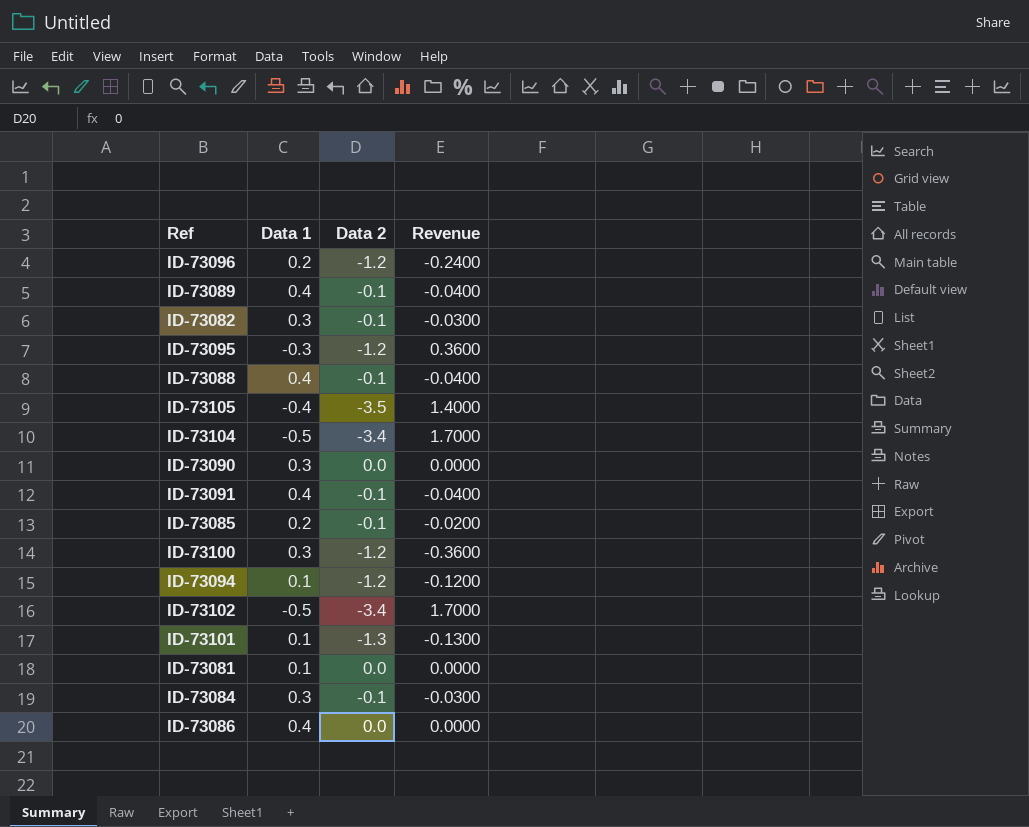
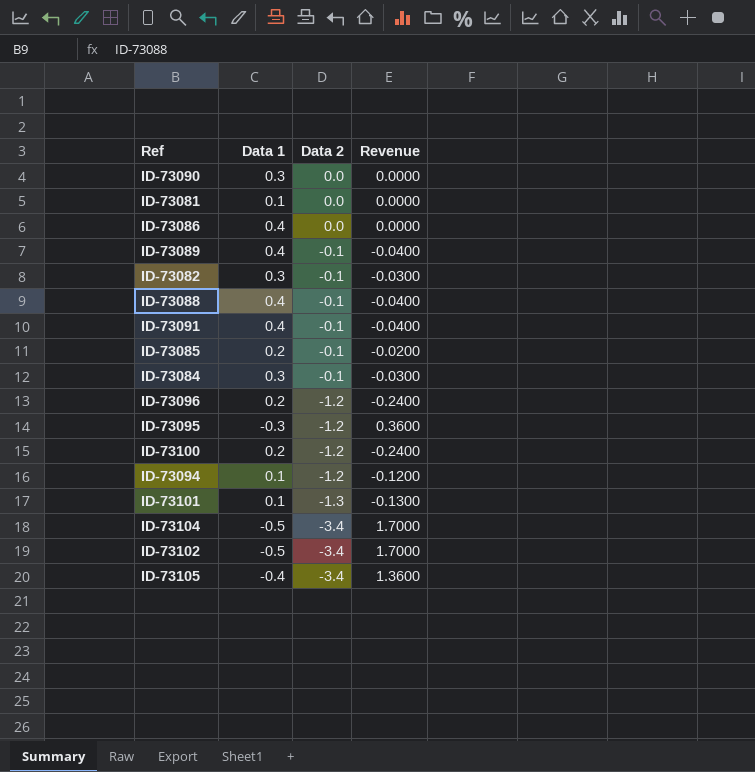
row order: none -> Data 2 descending
ID-73100 | Data 1: 0.3 -> 0.2
ID-73100 | Revenue: -0.3600 -> -0.2400
ID-73105 | Data 2: -3.5 -> -3.4
ID-73105 | Revenue: 1.4000 -> 1.3600

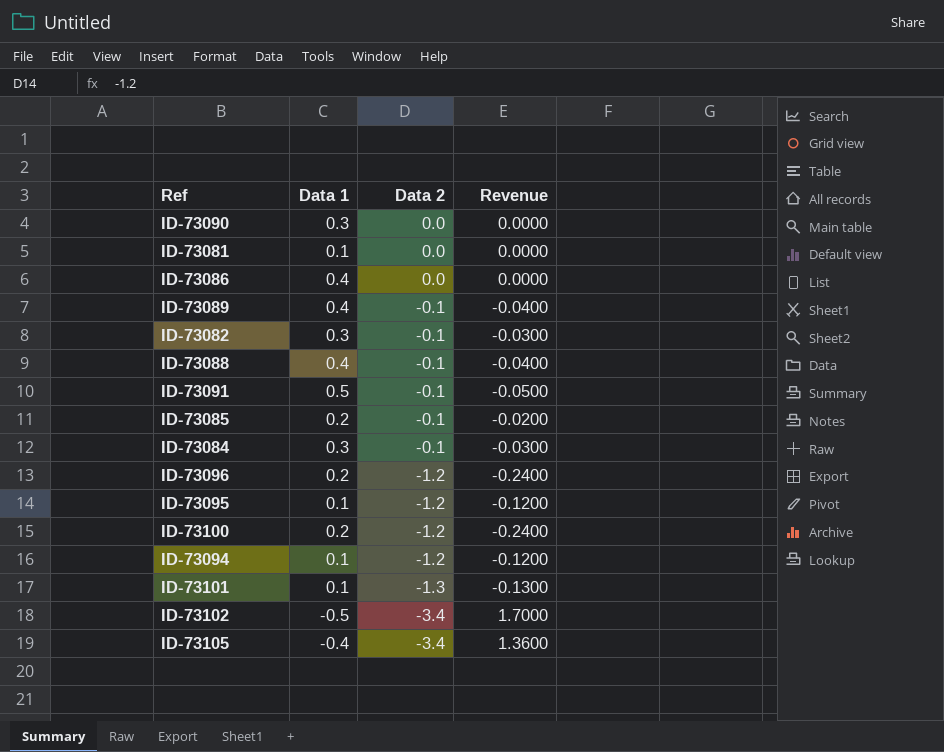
row ID-73104: -0.5 | -3.4 | 1.7000 -> none
ID-73091 | Data 1: 0.4 -> 0.5
ID-73091 | Revenue: -0.0400 -> -0.0500
ID-73095 | Data 1: -0.3 -> 0.1
ID-73095 | Revenue: 0.3600 -> -0.1200

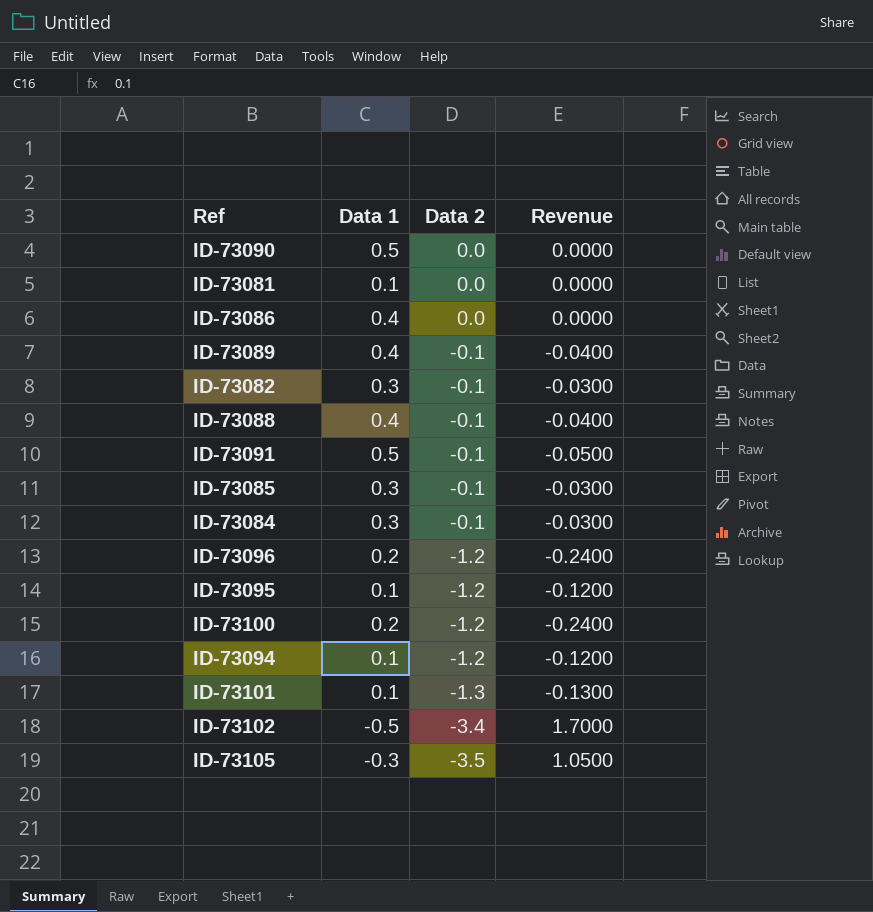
ID-73090 | Data 1: 0.3 -> 0.5
ID-73085 | Data 1: 0.2 -> 0.3
ID-73085 | Revenue: -0.0200 -> -0.0300
ID-73105 | Data 1: -0.4 -> -0.3
ID-73105 | Data 2: -3.4 -> -3.5
ID-73105 | Revenue: 1.3600 -> 1.0500

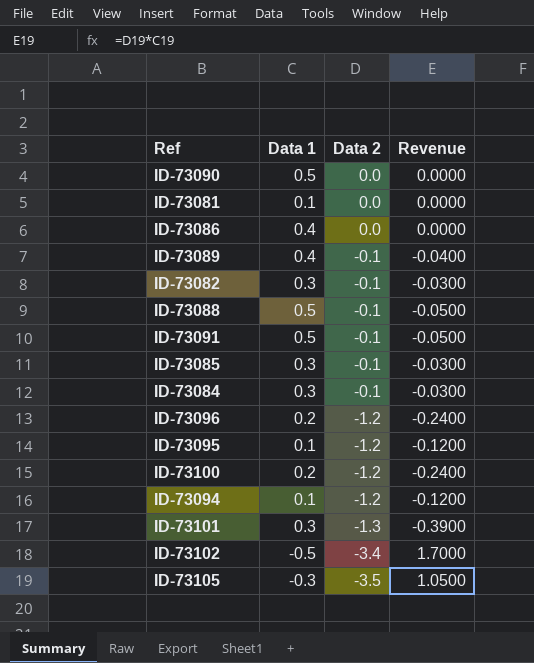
ID-73088 | Data 1: 0.4 -> 0.5
ID-73088 | Revenue: -0.0400 -> -0.0500
ID-73101 | Data 1: 0.1 -> 0.3
ID-73101 | Revenue: -0.1300 -> -0.3900

